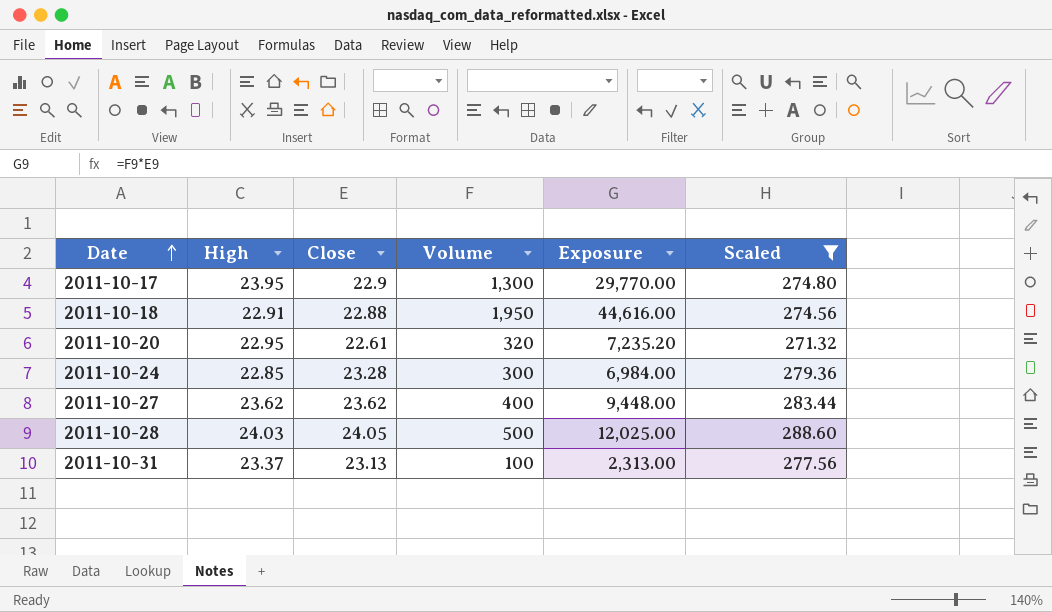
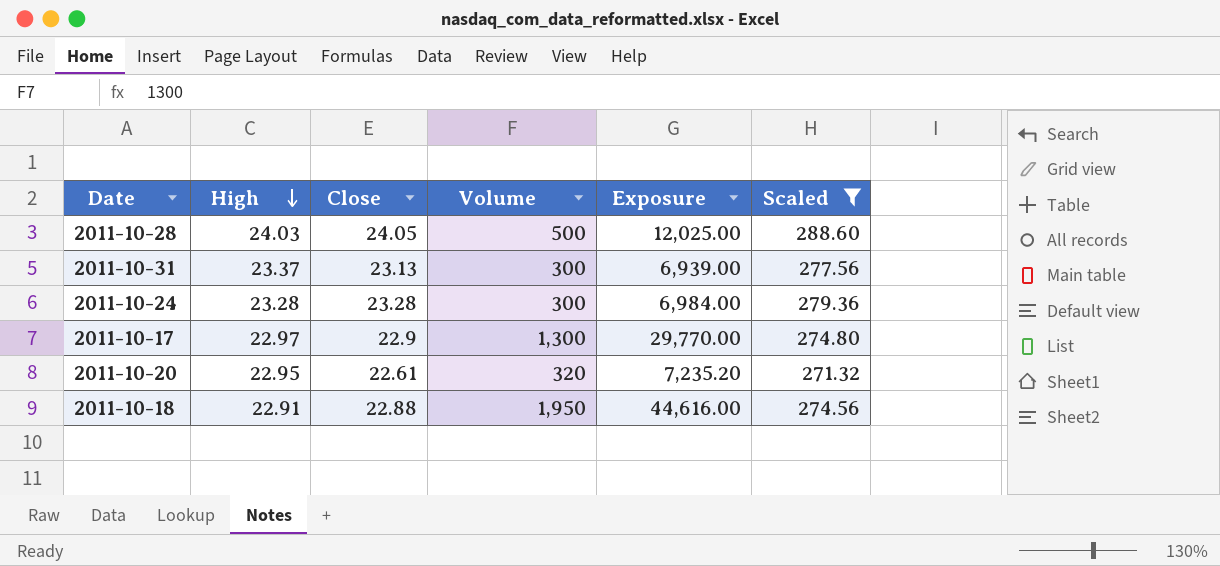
row order: Date ascending -> High descending
row 2011-10-27: 23.62 | 23.62 | 400 | 9,448.00 | 283.44 -> none
2011-10-31 | Volume: 100 -> 300
2011-10-31 | Exposure: 2,313.00 -> 6,939.00
2011-10-24 | High: 22.85 -> 23.28
2011-10-17 | High: 23.95 -> 22.97

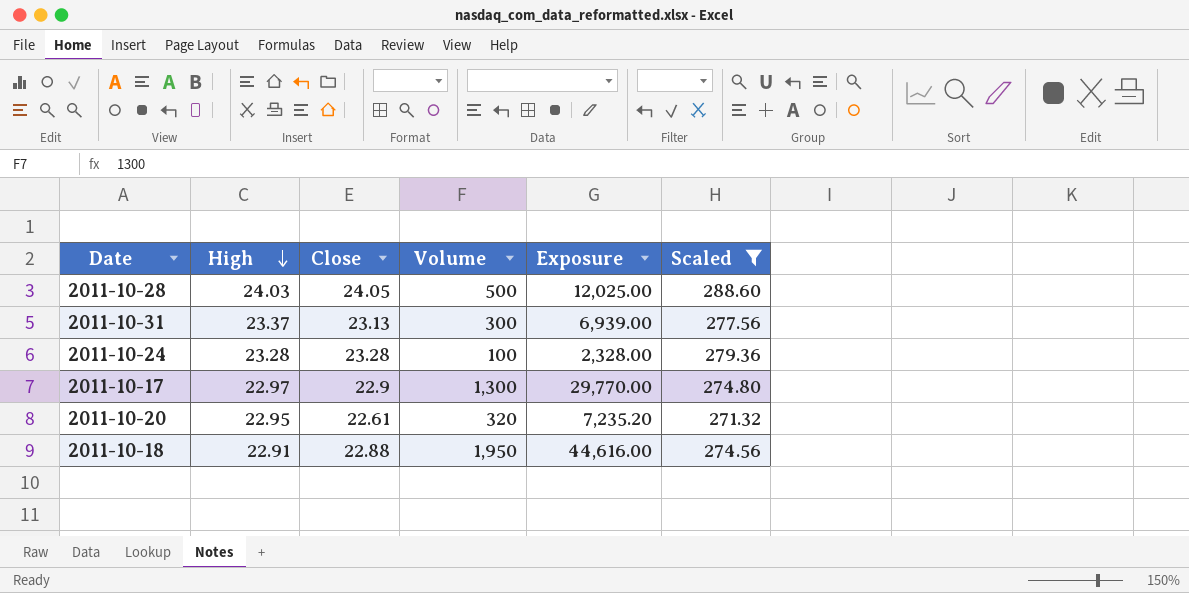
2011-10-24 | Volume: 300 -> 100
2011-10-24 | Exposure: 6,984.00 -> 2,328.00

